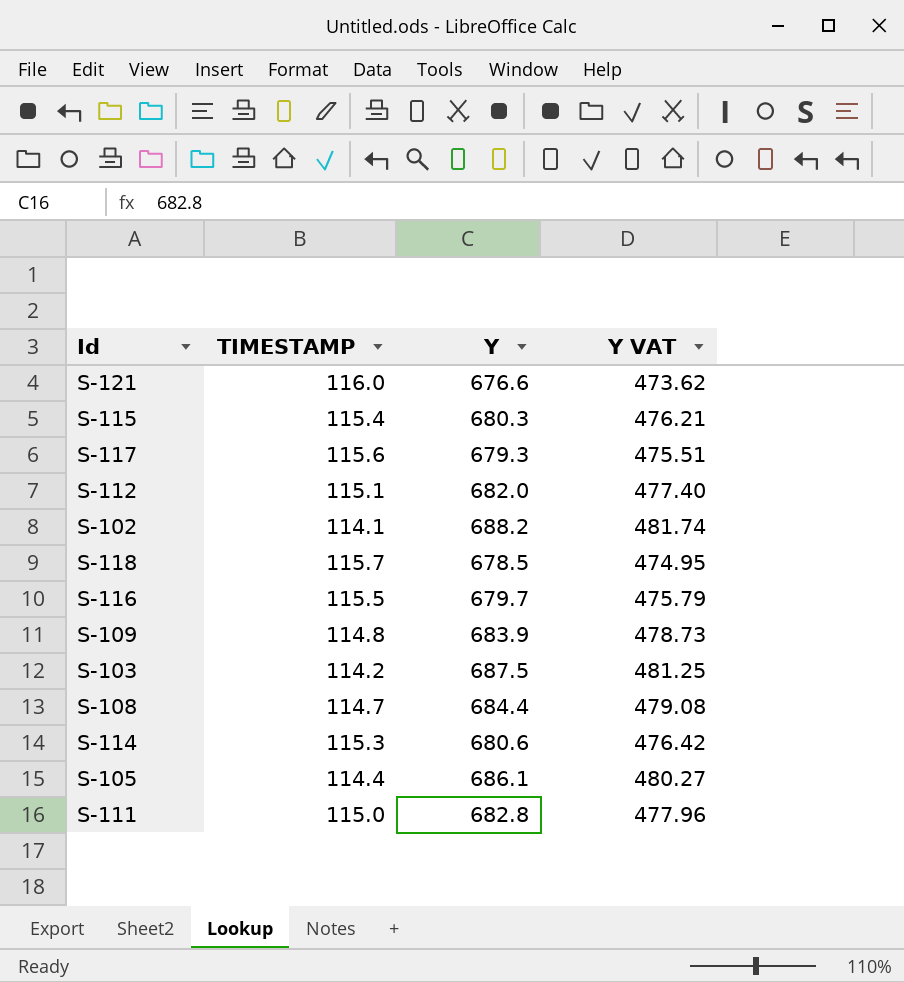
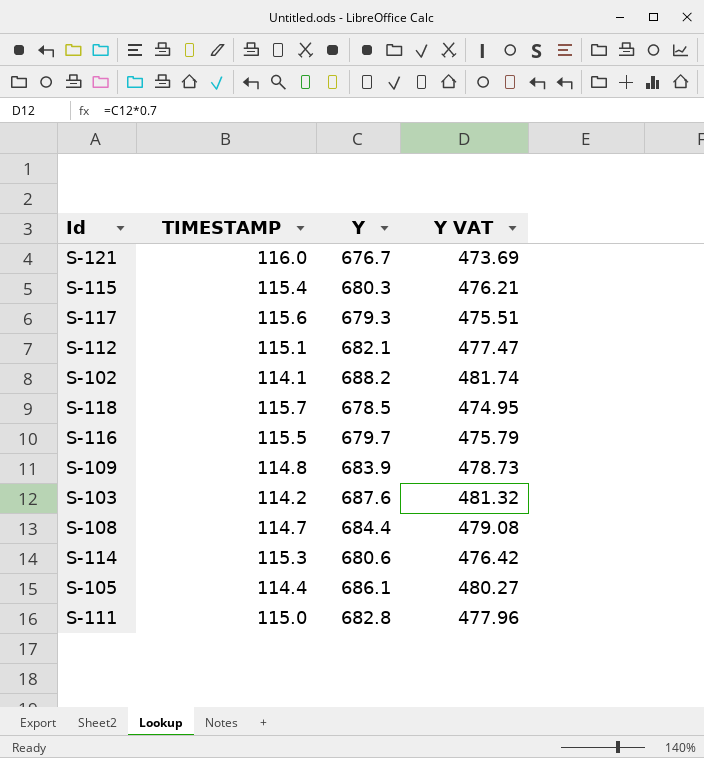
S-121 | Y: 676.6 -> 676.7
S-121 | Y VAT: 473.62 -> 473.69
S-112 | Y: 682.0 -> 682.1
S-112 | Y VAT: 477.40 -> 477.47
S-103 | Y: 687.5 -> 687.6
S-103 | Y VAT: 481.25 -> 481.32

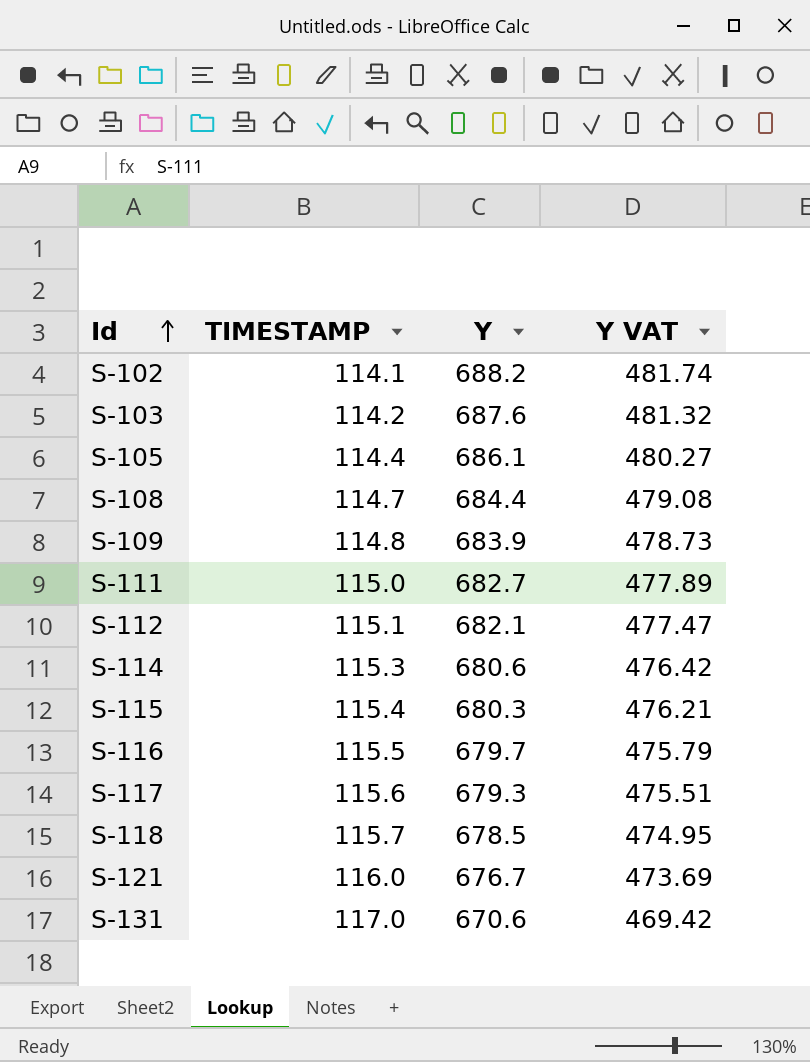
row order: none -> Id ascending
S-111 | Y: 682.8 -> 682.7
S-111 | Y VAT: 477.96 -> 477.89
row S-131: none -> 117.0 | 670.6 | 469.42

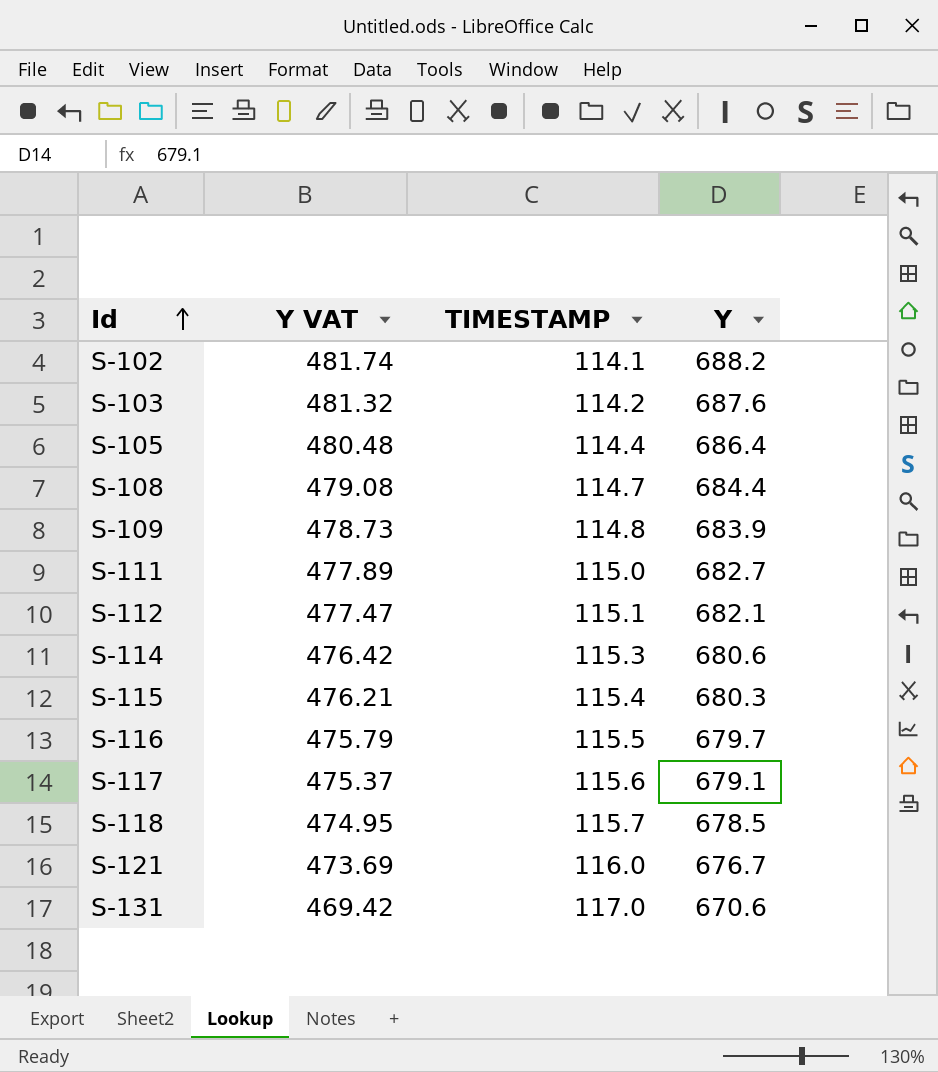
column Y VAT | position: 4 -> 2
S-105 | Y VAT: 480.27 -> 480.48
S-105 | Y: 686.1 -> 686.4
S-117 | Y VAT: 475.51 -> 475.37
S-117 | Y: 679.3 -> 679.1

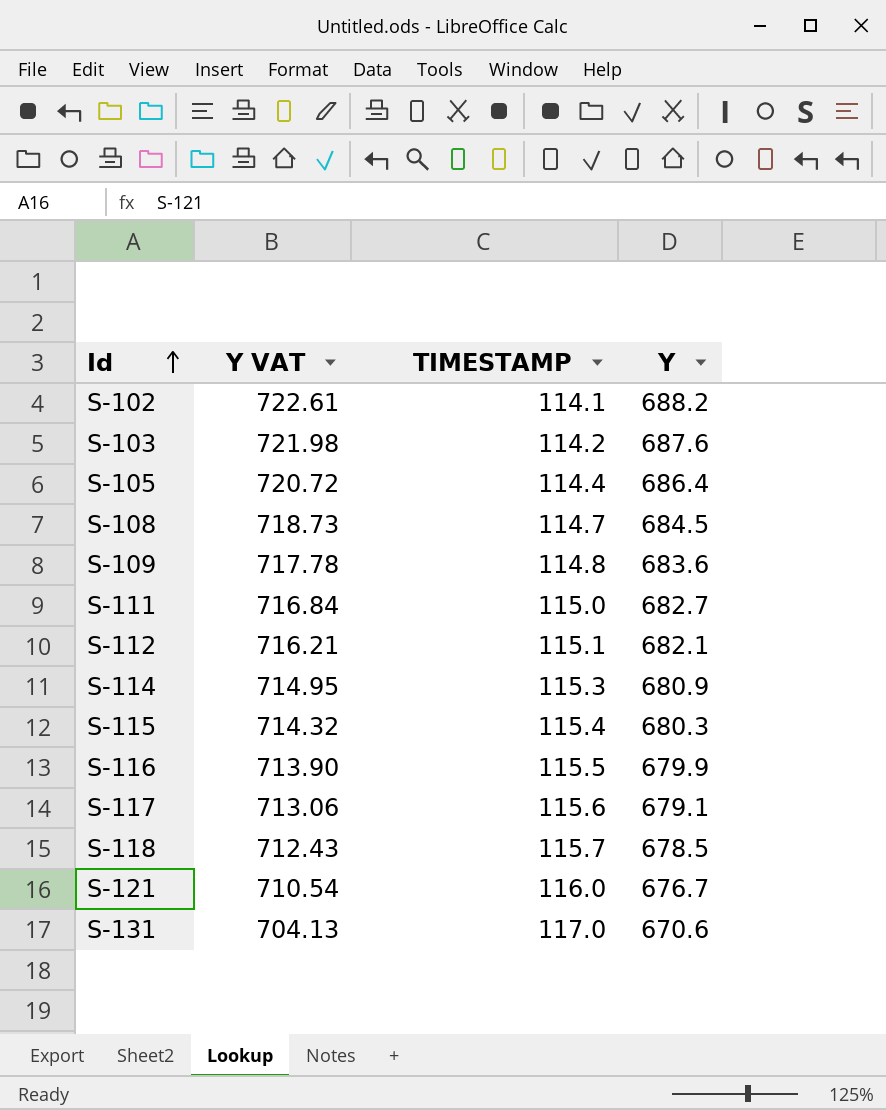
column Y VAT | formula: [Y] * 0.7 -> [Y] * 1.05
S-108 | Y: 684.4 -> 684.5
S-109 | Y: 683.9 -> 683.6
S-114 | Y: 680.6 -> 680.9
S-116 | Y: 679.7 -> 679.9

